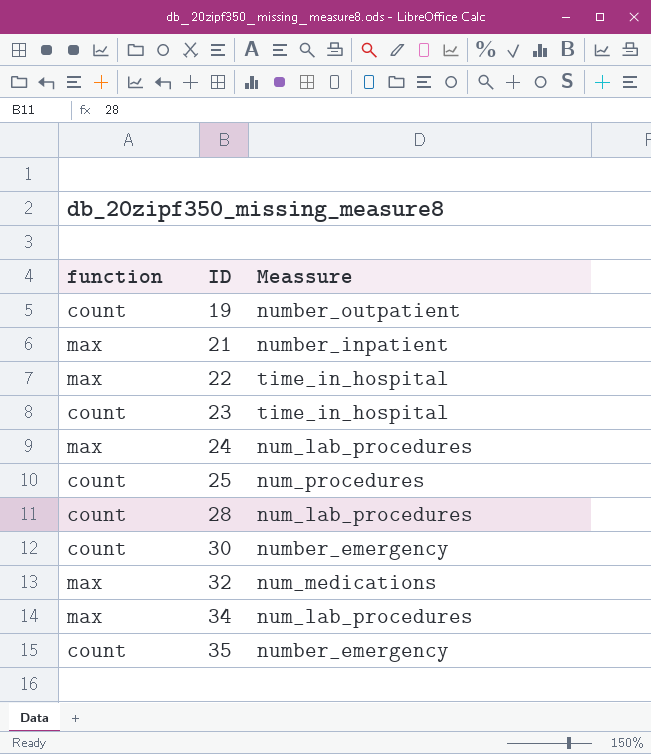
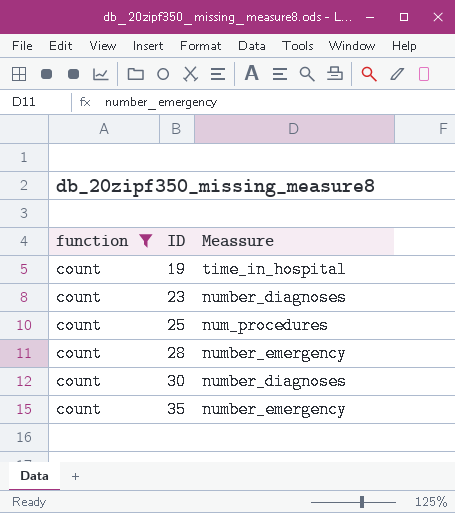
filter: none -> function = count
19 | Meassure: number_outpatient -> time_in_hospital
23 | Meassure: time_in_hospital -> number_diagnoses
28 | Meassure: num_lab_procedures -> number_emergency
30 | Meassure: number_emergency -> number_diagnoses

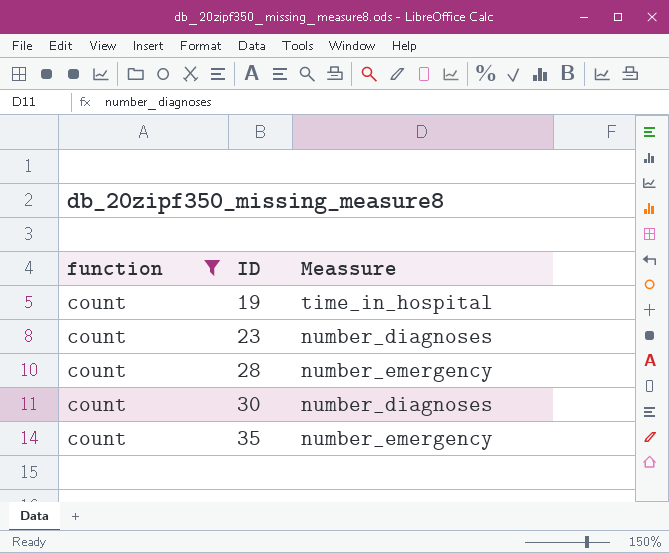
row 25: count | num_procedures -> none

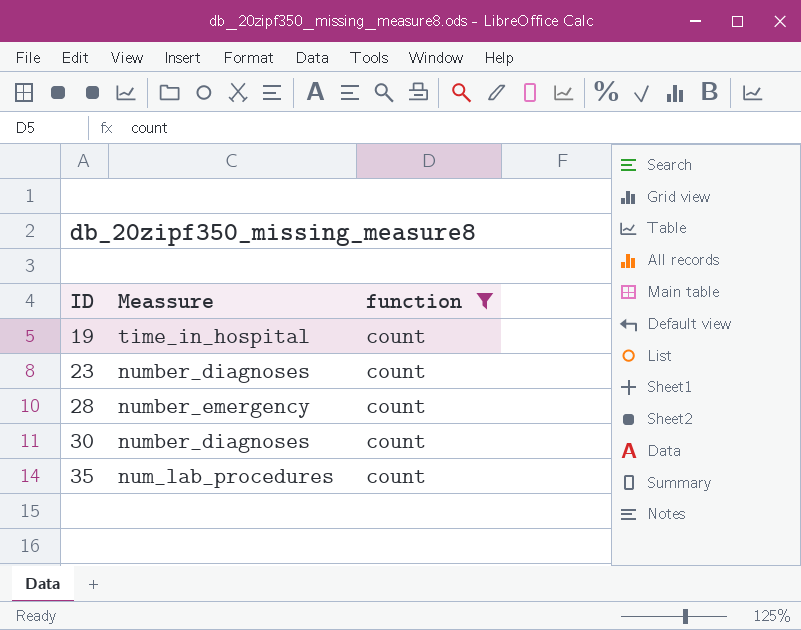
column function | position: 1 -> 3
35 | Meassure: number_emergency -> num_lab_procedures

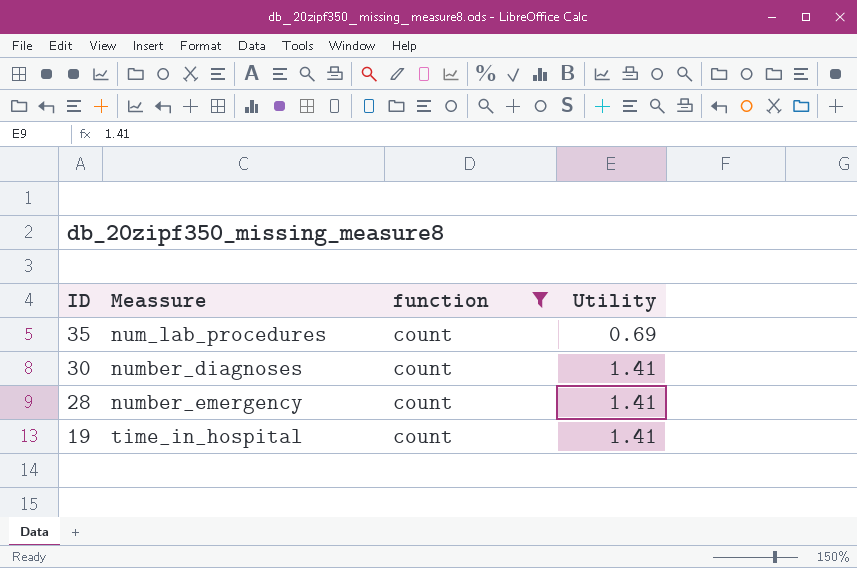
row order: ID ascending -> ID descending
column Utility | position: none -> 4
row 23: number_diagnoses | count -> none

